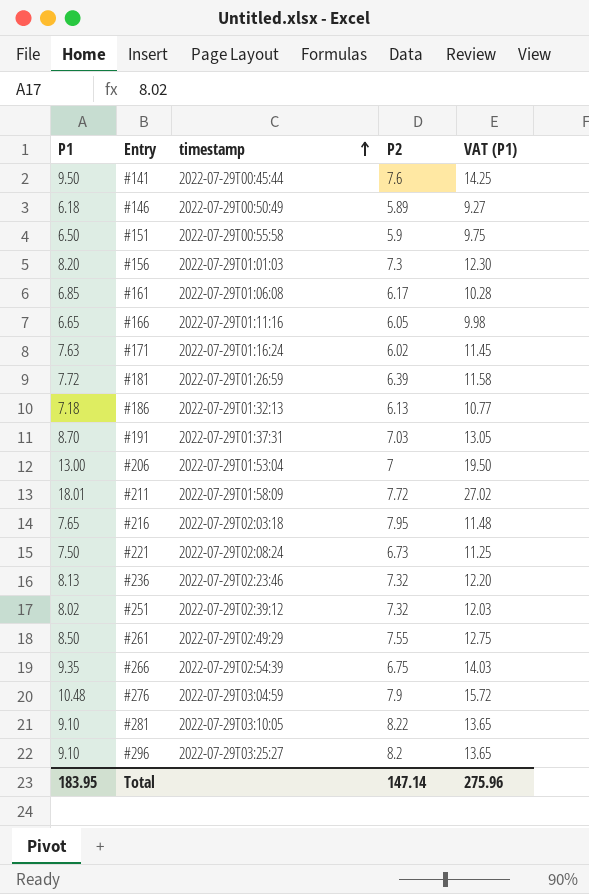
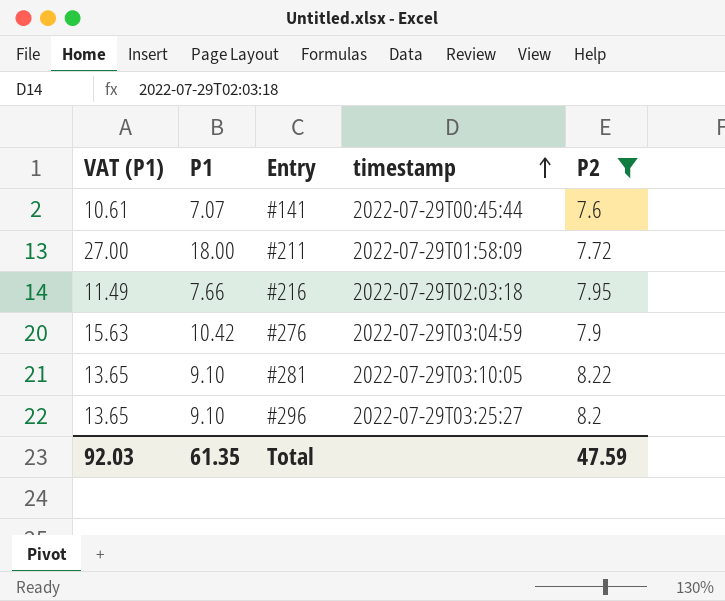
filter: none -> P2 >= 7.6
column VAT (P1) | position: 5 -> 1
#141 | VAT (P1): 14.25 -> 10.61
#141 | P1: 9.50 -> 7.07
#211 | VAT (P1): 27.02 -> 27.00
#211 | P1: 18.01 -> 18.00
#216 | VAT (P1): 11.48 -> 11.49
#216 | P1: 7.65 -> 7.66
#276 | VAT (P1): 15.72 -> 15.63
#276 | P1: 10.48 -> 10.42
Total | VAT (P1): 275.96 -> 92.03
Total | P1: 183.95 -> 61.35
Total | P2: 147.14 -> 47.59

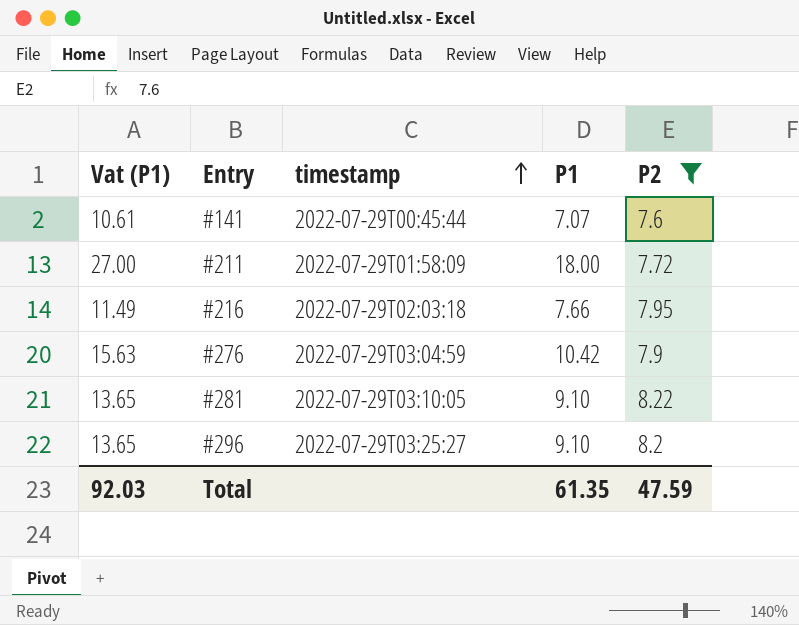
column name: VAT (P1) -> Vat (P1)
column P1 | position: 2 -> 4

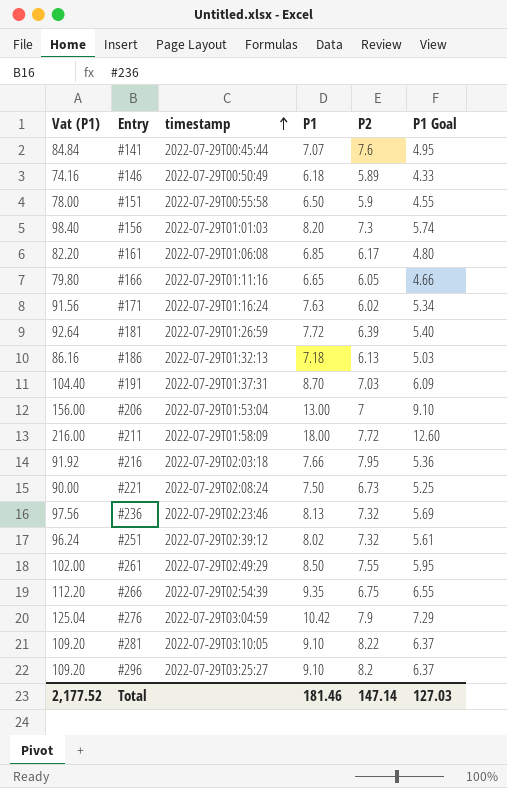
filter: P2 >= 7.6 -> none
column Vat (P1) | formula: [P1] * 1.5 -> [P1] * 12
column P1 Goal | formula: none -> [P1] * 0.7
Total | Vat (P1): 92.03 -> 2,177.52
Total | P1: 61.35 -> 181.46
Total | P2: 47.59 -> 147.14

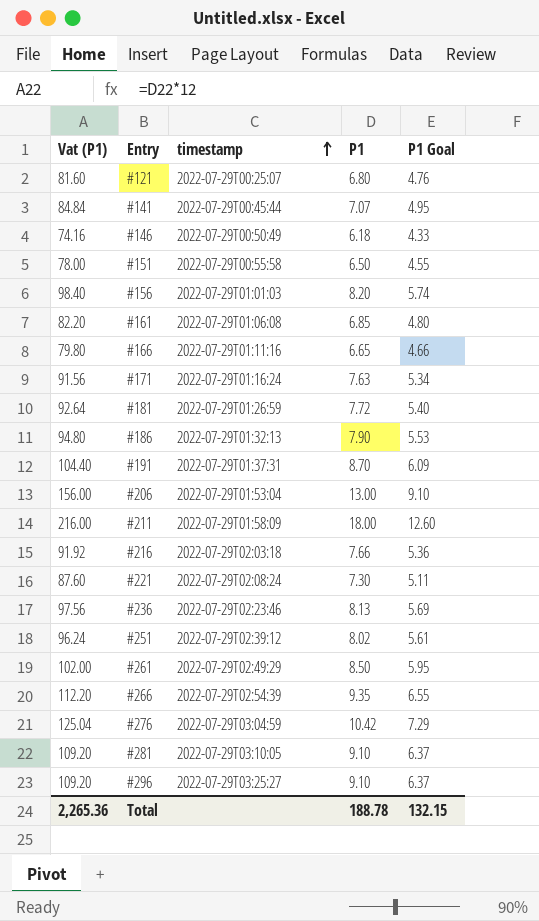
column P2 | position: 5 -> none
row #121: none -> 81.60 | 2022-07-29T00:25:07 | 6.80 | 4.76
#186 | Vat (P1): 86.16 -> 94.80
#186 | P1: 7.18 -> 7.90
#186 | P1 Goal: 5.03 -> 5.53
#221 | Vat (P1): 90.00 -> 87.60
#221 | P1: 7.50 -> 7.30
#221 | P1 Goal: 5.25 -> 5.11
Total | Vat (P1): 2,177.52 -> 2,265.36
Total | P1: 181.46 -> 188.78
Total | P1 Goal: 127.03 -> 132.15

